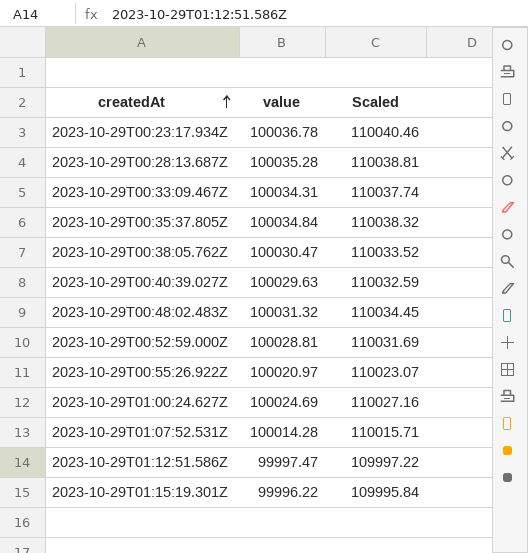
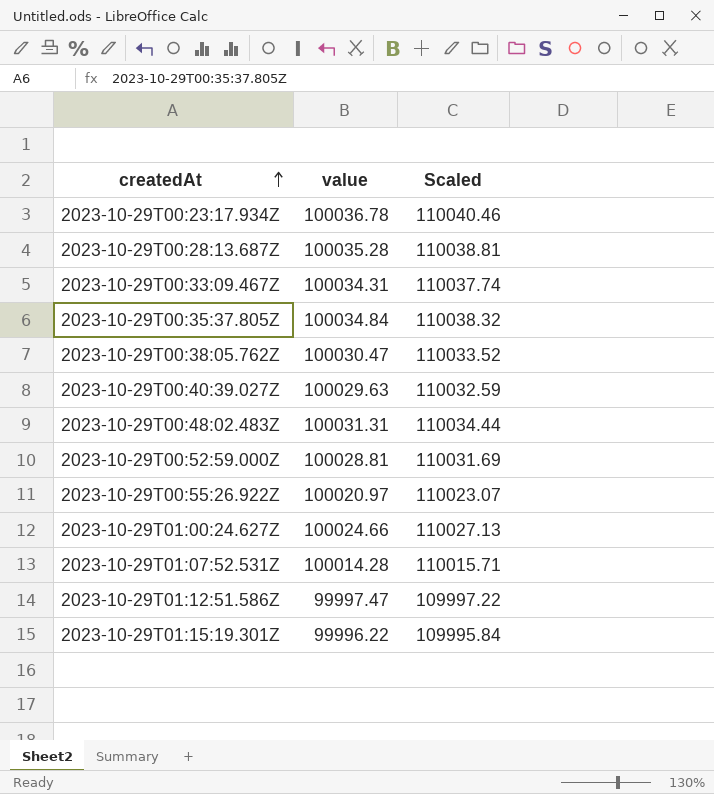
2023-10-29T00:48:02.483Z | value: 100031.32 -> 100031.31
2023-10-29T00:48:02.483Z | Scaled: 110034.45 -> 110034.44
2023-10-29T01:00:24.627Z | value: 100024.69 -> 100024.66
2023-10-29T01:00:24.627Z | Scaled: 110027.16 -> 110027.13

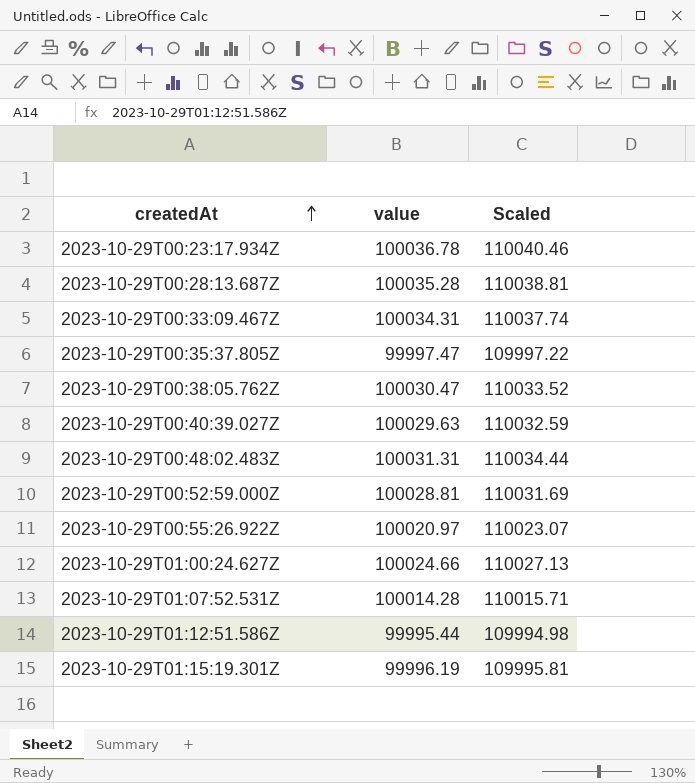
2023-10-29T00:35:37.805Z | value: 100034.84 -> 99997.47
2023-10-29T00:35:37.805Z | Scaled: 110038.32 -> 109997.22
2023-10-29T01:12:51.586Z | value: 99997.47 -> 99995.44
2023-10-29T01:12:51.586Z | Scaled: 109997.22 -> 109994.98
2023-10-29T01:15:19.301Z | value: 99996.22 -> 99996.19
2023-10-29T01:15:19.301Z | Scaled: 109995.84 -> 109995.81

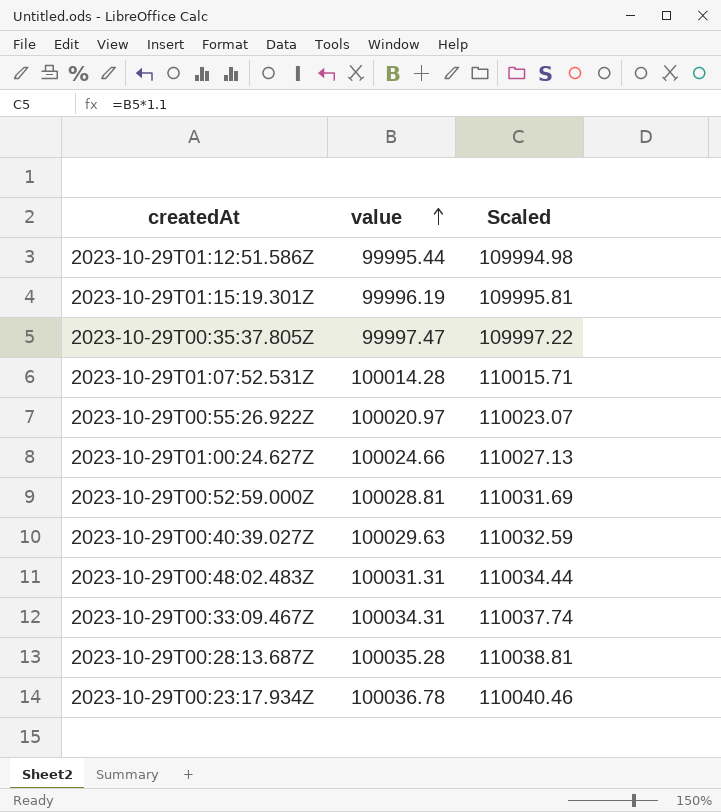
row order: createdAt ascending -> value ascending
row 2023-10-29T00:38:05.762Z: 100030.47 | 110033.52 -> none

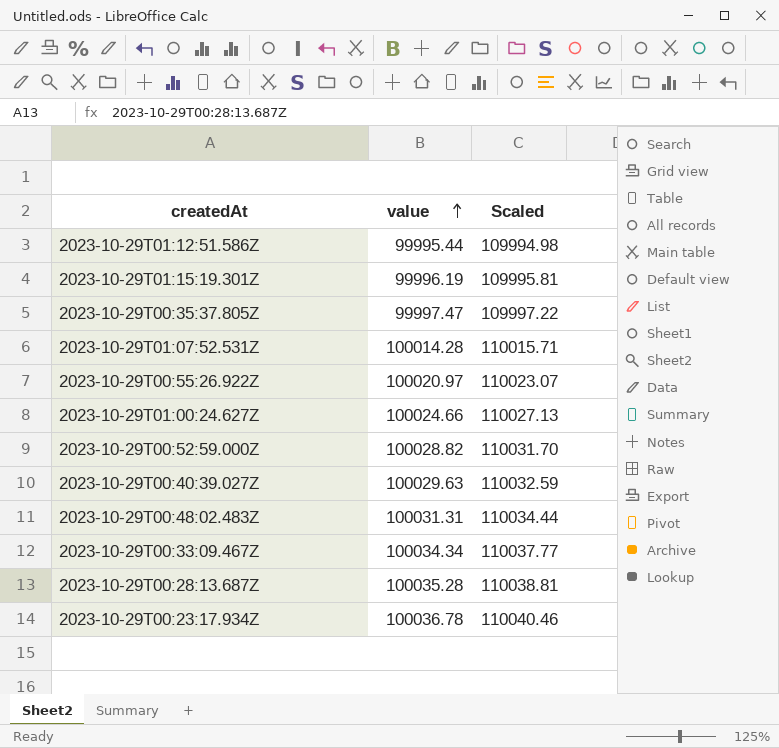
2023-10-29T00:52:59.000Z | value: 100028.81 -> 100028.82
2023-10-29T00:52:59.000Z | Scaled: 110031.69 -> 110031.70
2023-10-29T00:33:09.467Z | value: 100034.31 -> 100034.34
2023-10-29T00:33:09.467Z | Scaled: 110037.74 -> 110037.77

